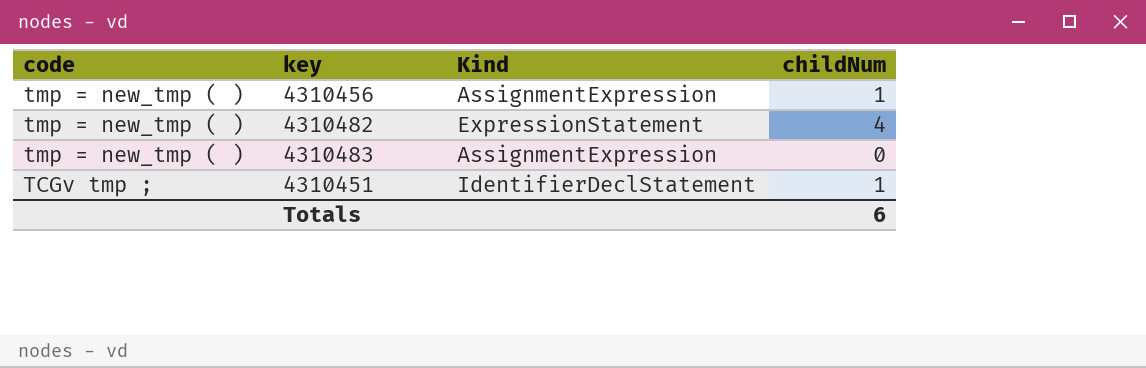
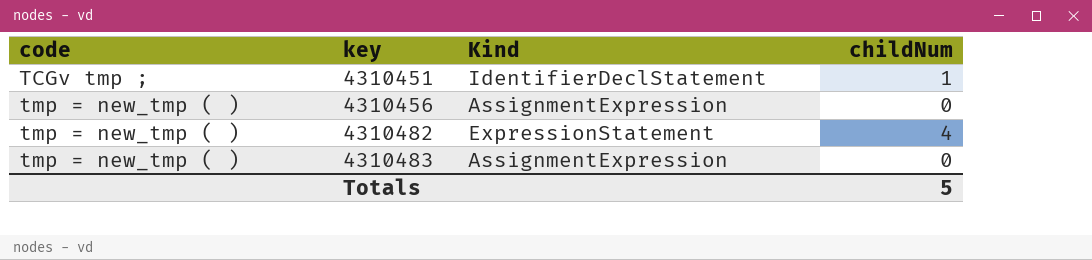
row order: code descending -> code ascending
4310456 | childNum: 1 -> 0
Totals | childNum: 6 -> 5

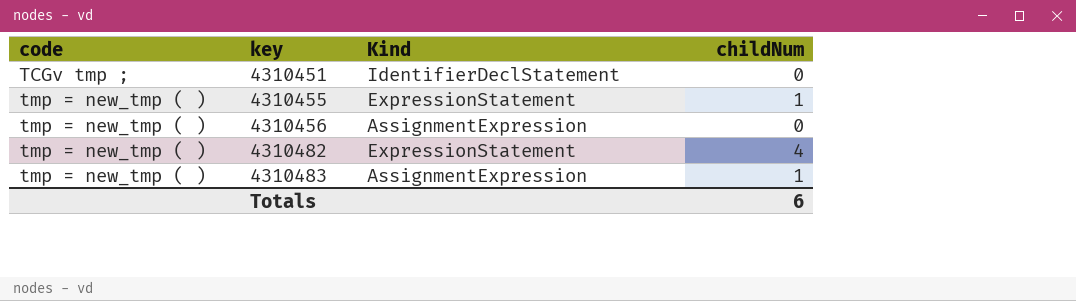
4310451 | childNum: 1 -> 0
row 4310455: none -> tmp = new_tmp ( ) | ExpressionStatement | 1
4310483 | childNum: 0 -> 1
Totals | childNum: 5 -> 6

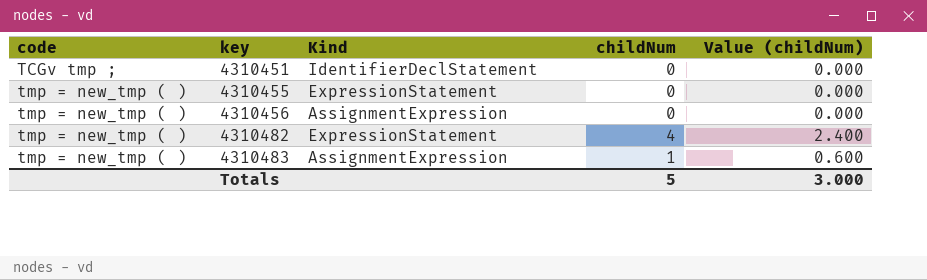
column Value (childNum) | formula: none -> [childNum] * 0.6
4310455 | childNum: 1 -> 0
Totals | childNum: 6 -> 5

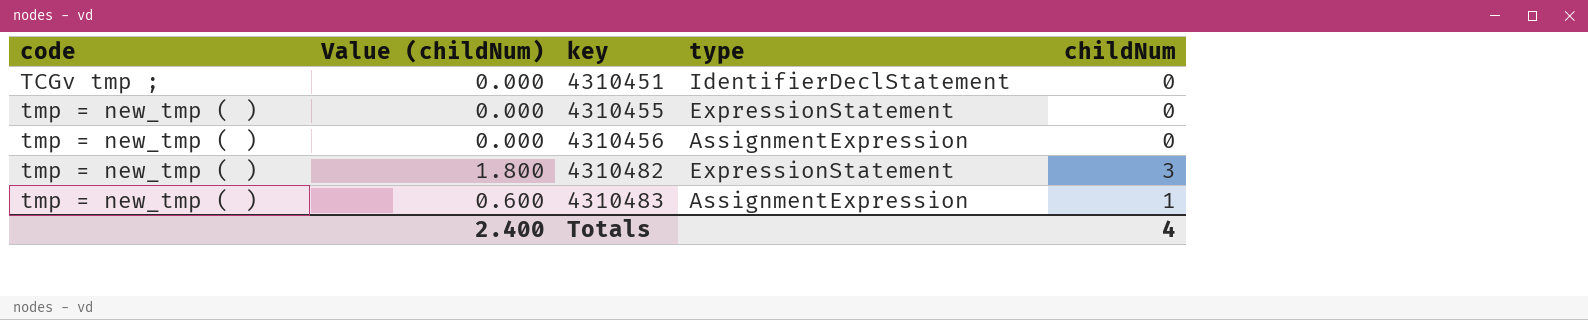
column Value (childNum) | position: 5 -> 2
column name: Kind -> type
4310482 | Value (childNum): 2.400 -> 1.800
4310482 | childNum: 4 -> 3
Totals | Value (childNum): 3.000 -> 2.400
Totals | childNum: 5 -> 4

